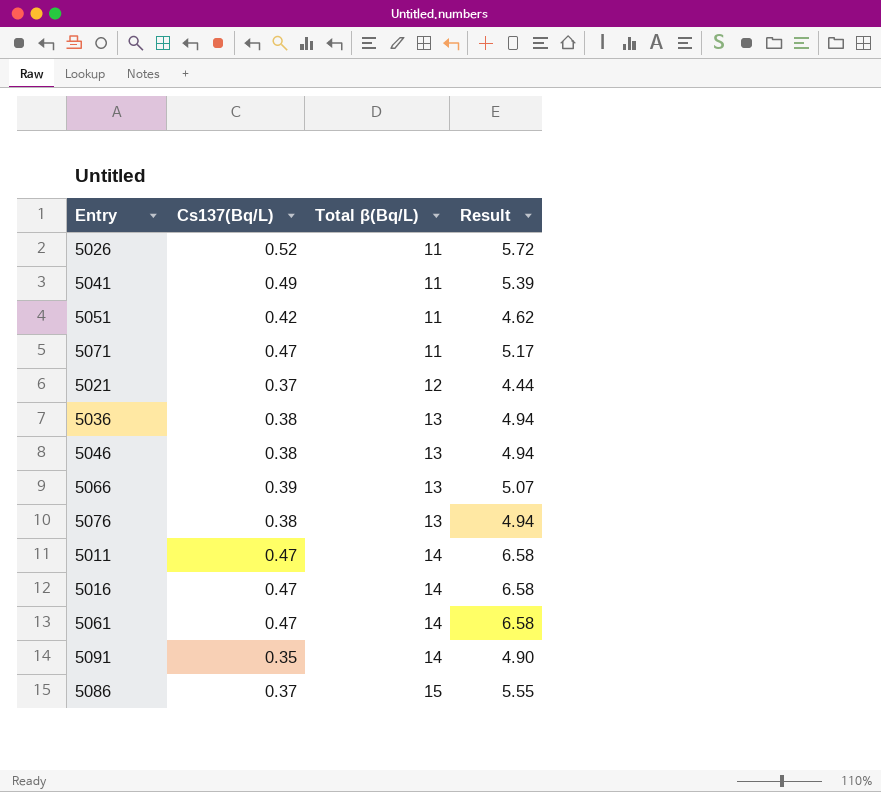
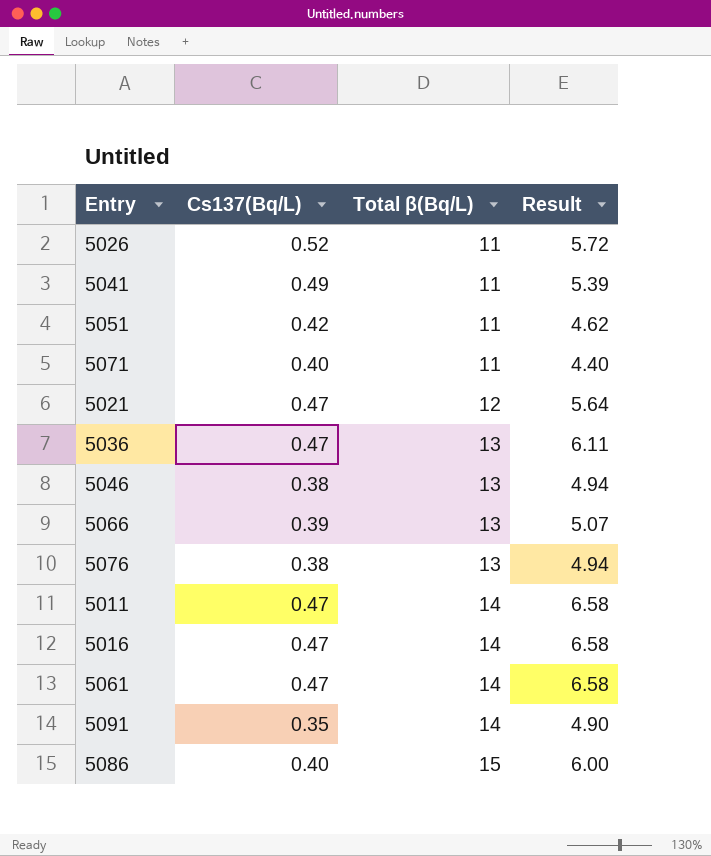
5071 | Cs137(Bq/L): 0.47 -> 0.40
5071 | Result: 5.17 -> 4.40
5021 | Cs137(Bq/L): 0.37 -> 0.47
5021 | Result: 4.44 -> 5.64
5036 | Cs137(Bq/L): 0.38 -> 0.47
5036 | Result: 4.94 -> 6.11
5086 | Cs137(Bq/L): 0.37 -> 0.40
5086 | Result: 5.55 -> 6.00

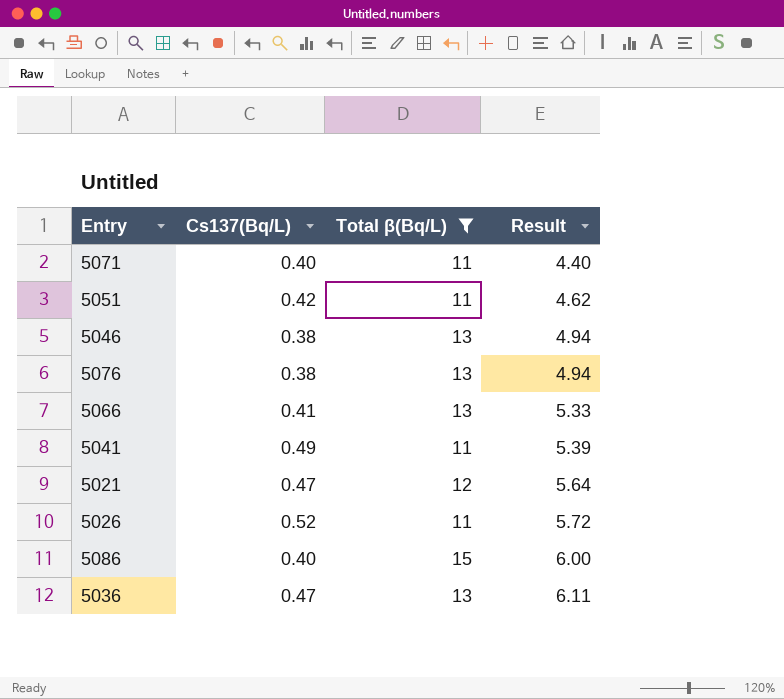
filter: none -> Total β(Bq/L) != 14
row order: Total β(Bq/L) ascending -> Result ascending
5066 | Cs137(Bq/L): 0.39 -> 0.41
5066 | Result: 5.07 -> 5.33

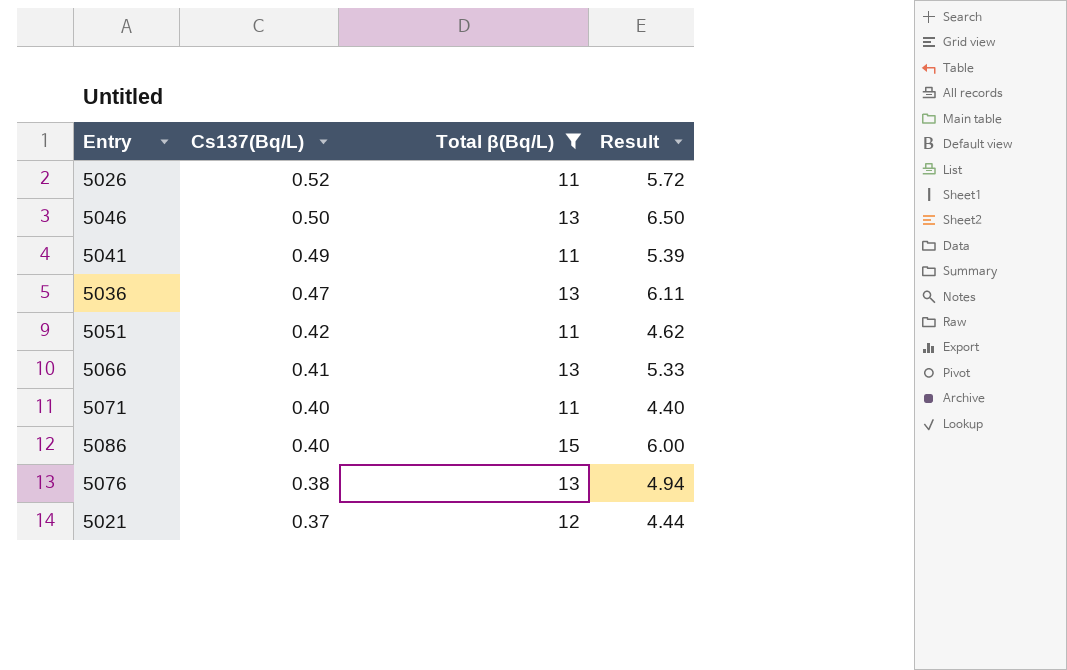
row order: Result ascending -> Cs137(Bq/L) descending
5046 | Cs137(Bq/L): 0.38 -> 0.50
5046 | Result: 4.94 -> 6.50
5021 | Cs137(Bq/L): 0.47 -> 0.37
5021 | Result: 5.64 -> 4.44

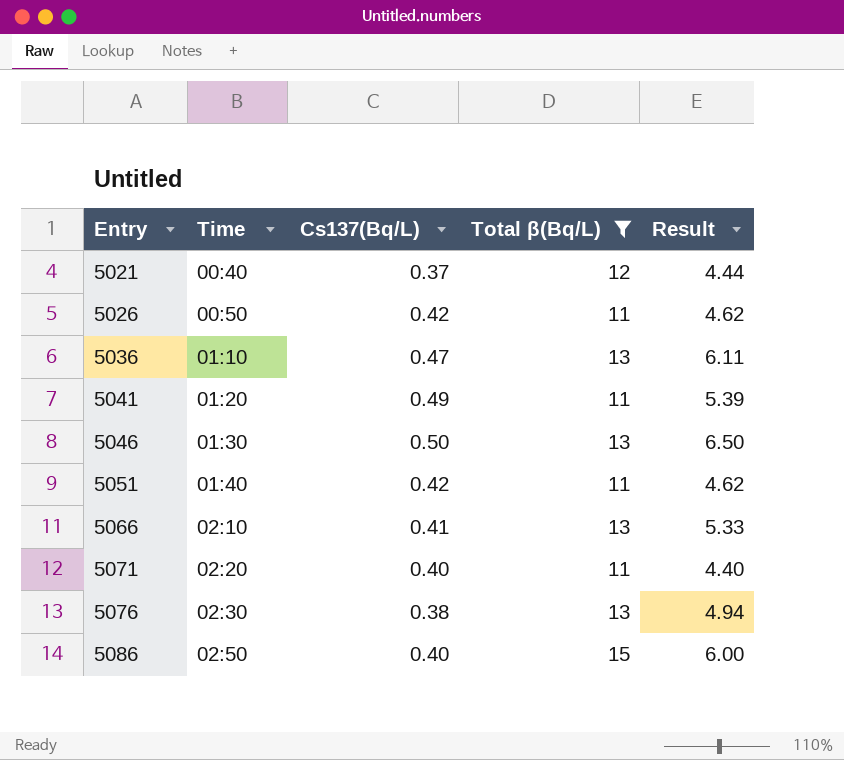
row order: Cs137(Bq/L) descending -> Entry ascending
column Time | position: none -> 2
5026 | Cs137(Bq/L): 0.52 -> 0.42
5026 | Result: 5.72 -> 4.62

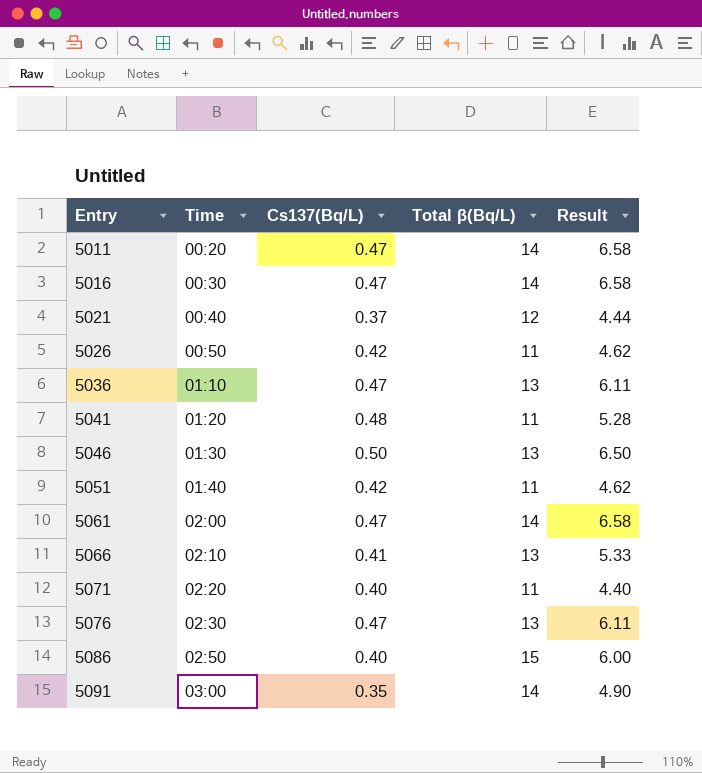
filter: Total β(Bq/L) != 14 -> none
5041 | Cs137(Bq/L): 0.49 -> 0.48
5041 | Result: 5.39 -> 5.28
5076 | Cs137(Bq/L): 0.38 -> 0.47
5076 | Result: 4.94 -> 6.11

